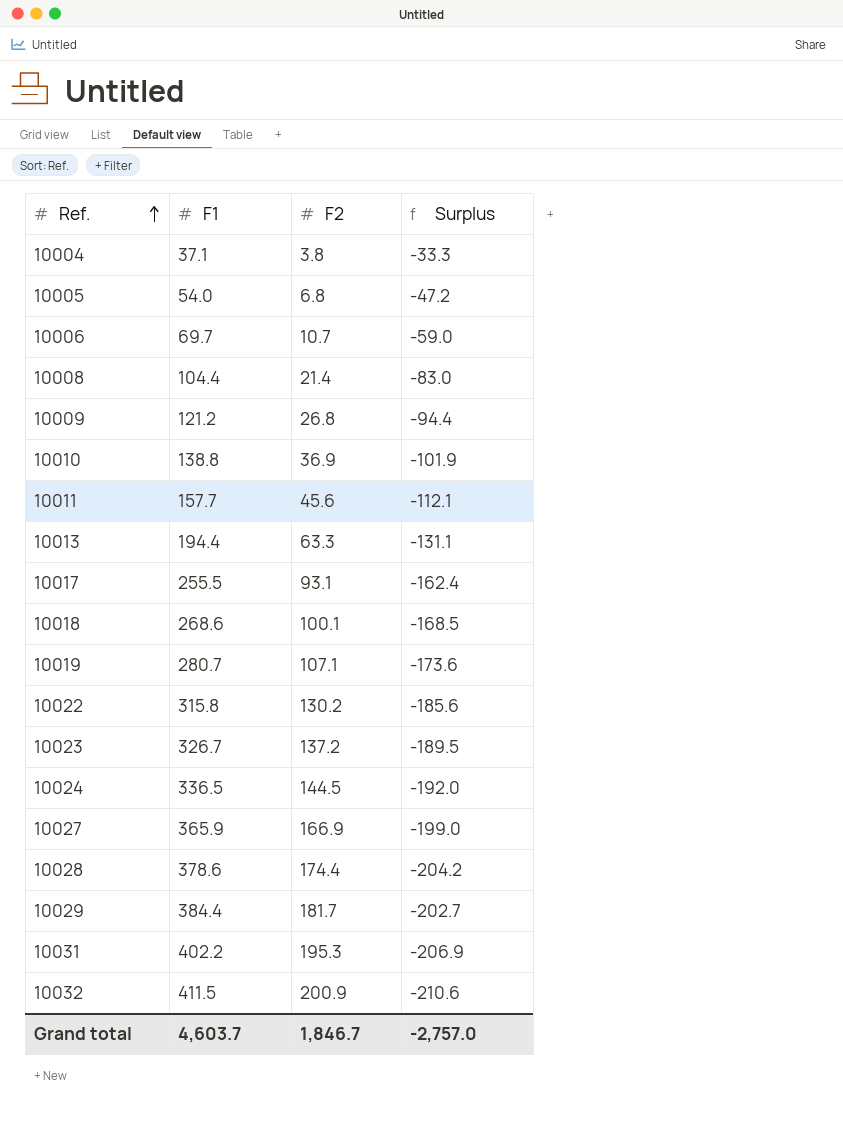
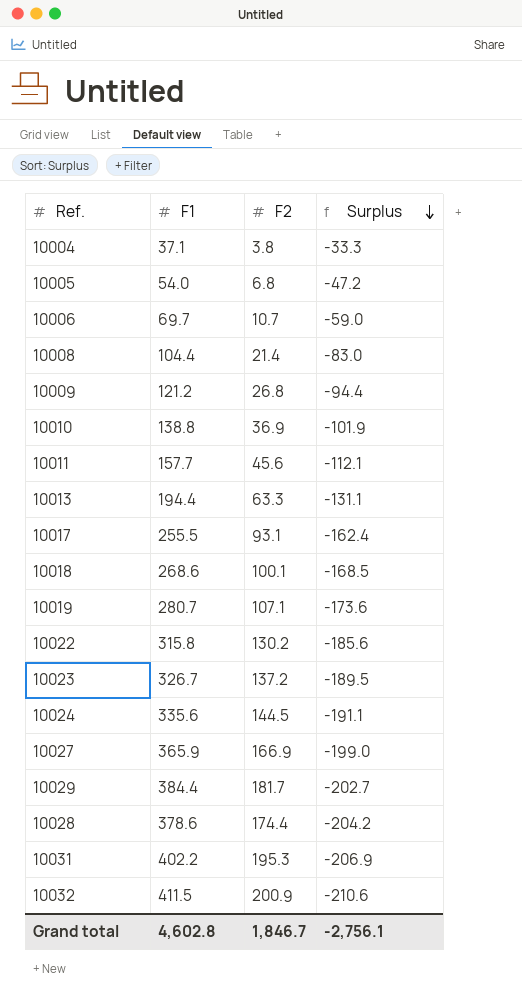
row order: Ref. ascending -> Surplus descending
10024 | F1: 336.5 -> 335.6
10024 | Surplus: -192.0 -> -191.1
Grand total | F1: 4,603.7 -> 4,602.8
Grand total | Surplus: -2,757.0 -> -2,756.1

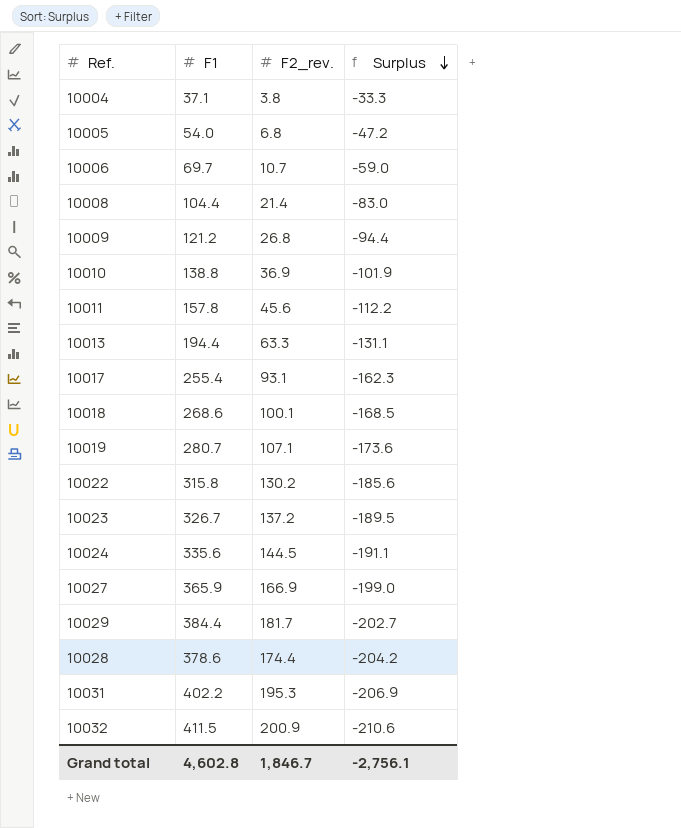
column name: F2 -> F2_rev.
10011 | F1: 157.7 -> 157.8
10011 | Surplus: -112.1 -> -112.2
10017 | F1: 255.5 -> 255.4
10017 | Surplus: -162.4 -> -162.3

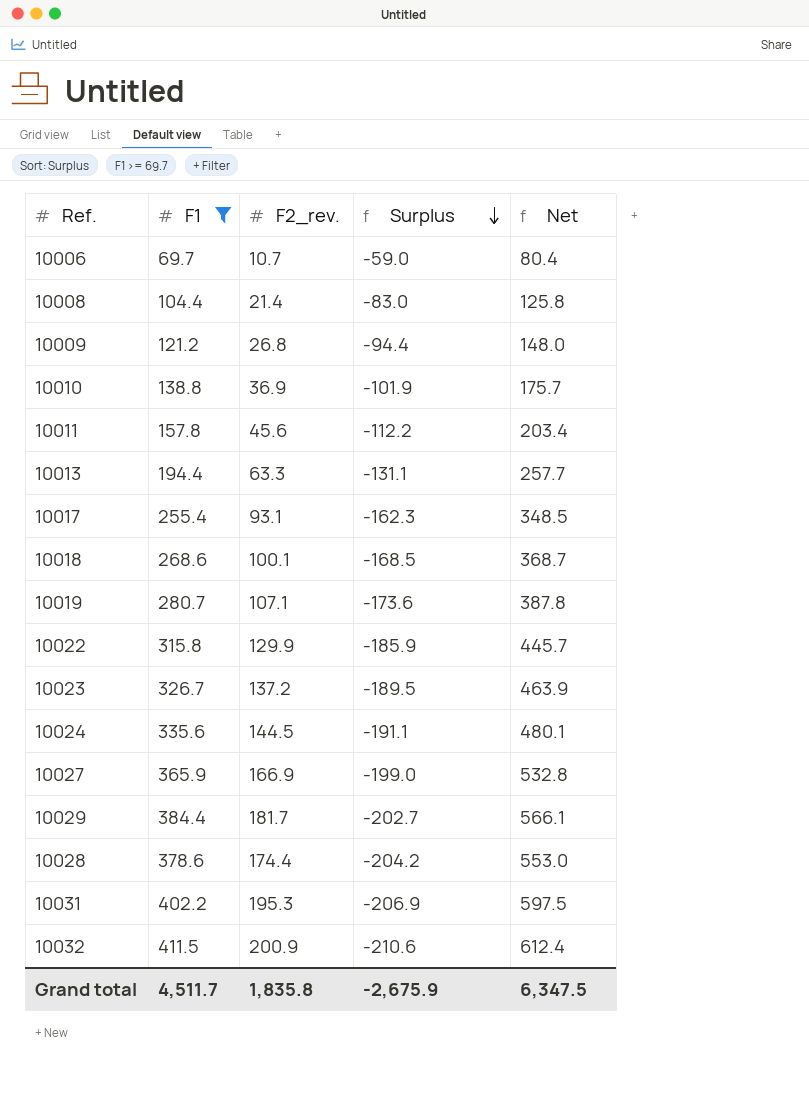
filter: none -> F1 >= 69.7
column Net | formula: none -> [F1] + [F2_rev.]
10022 | F2_rev.: 130.2 -> 129.9
10022 | Surplus: -185.6 -> -185.9
Grand total | F1: 4,602.8 -> 4,511.7
Grand total | F2_rev.: 1,846.7 -> 1,835.8
Grand total | Surplus: -2,756.1 -> -2,675.9

